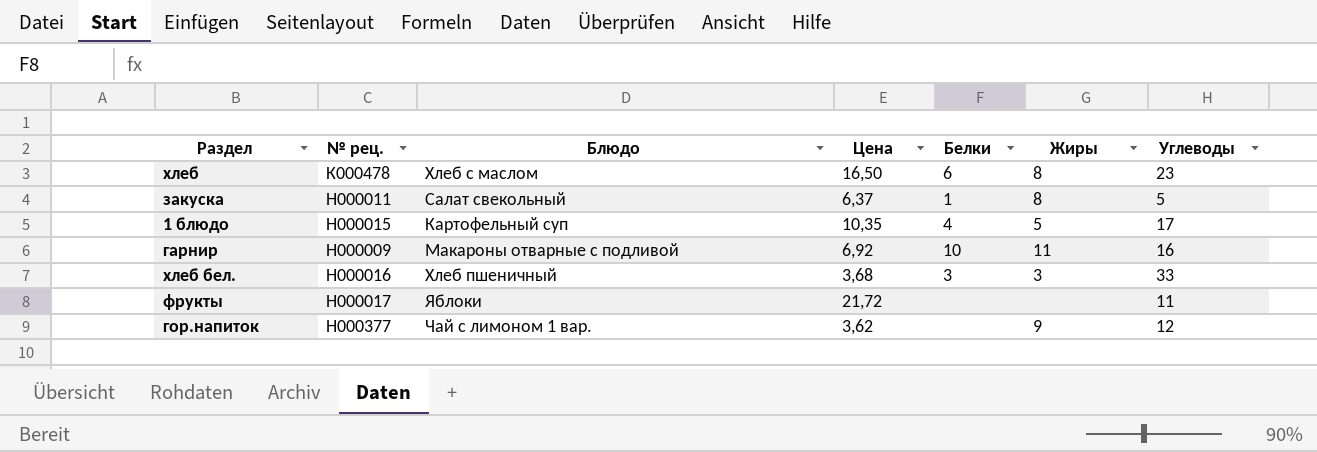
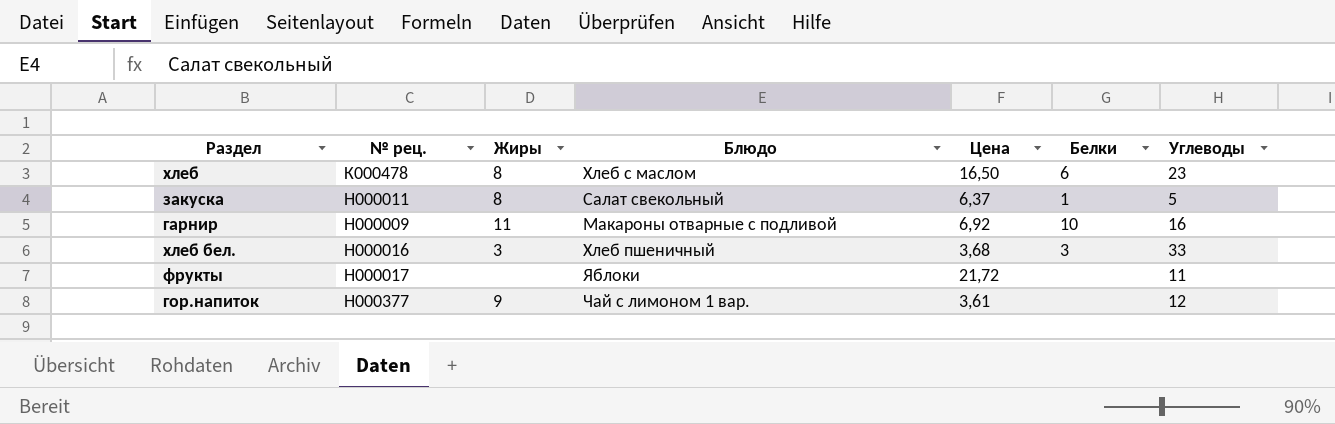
column Жиры | position: 6 -> 3
row 1 блюдо: Н000015 | Картофельный суп | 10,35 | 4 | 5 | 17 -> none
гор.напиток | Цена: 3,62 -> 3,61

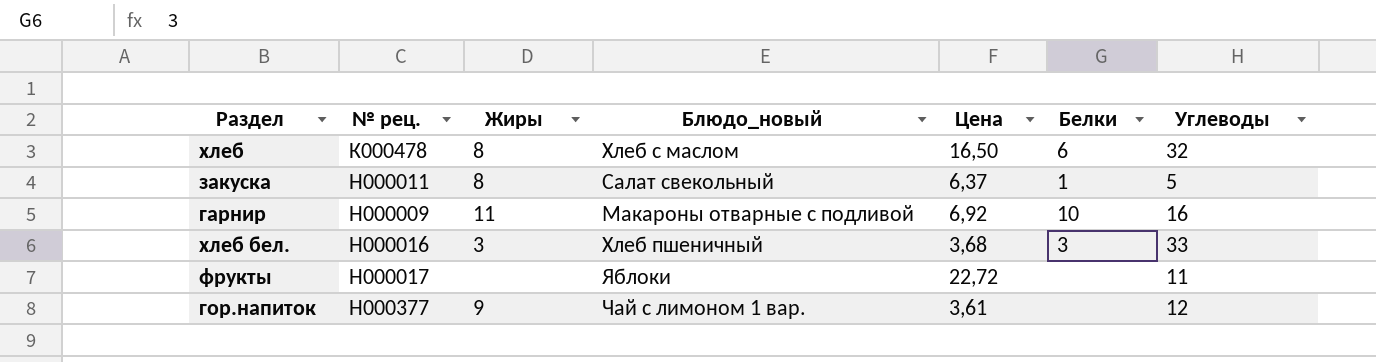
column name: Блюдо -> Блюдо_новый
хлеб | Углеводы: 23 -> 32
фрукты | Цена: 21,72 -> 22,72

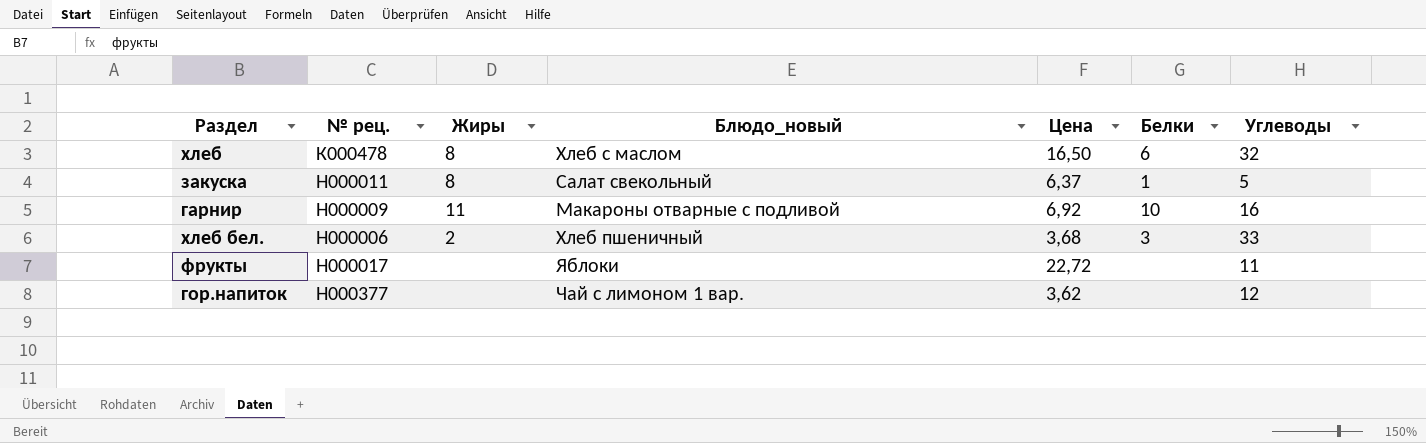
хлеб бел. | № рец.: Н000016 -> Н000006
хлеб бел. | Жиры: 3 -> 2
гор.напиток | Жиры: 9 -> none
гор.напиток | Цена: 3,61 -> 3,62

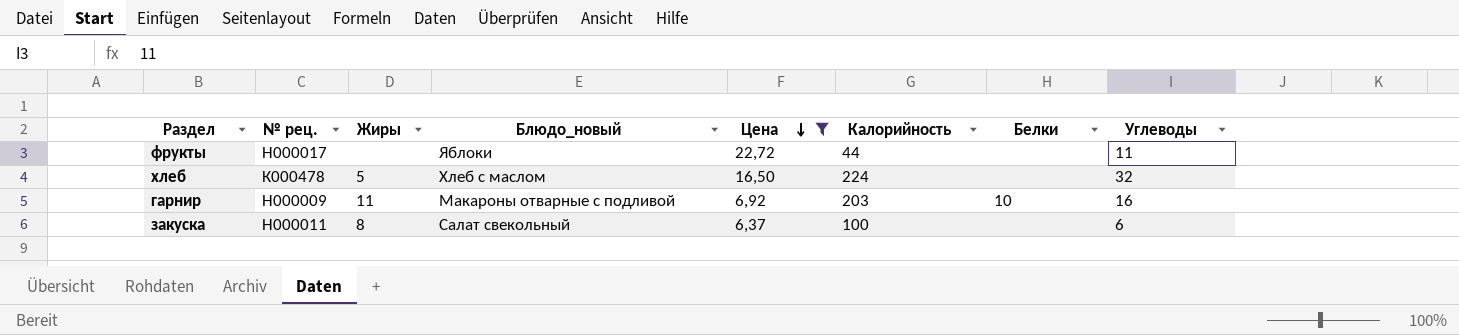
filter: none -> Цена >= 6,37
row order: none -> Цена descending
column Калорийность | position: none -> 6
хлеб | Жиры: 8 -> 5
хлеб | Белки: 6 -> none
закуска | Белки: 1 -> none
закуска | Углеводы: 5 -> 6

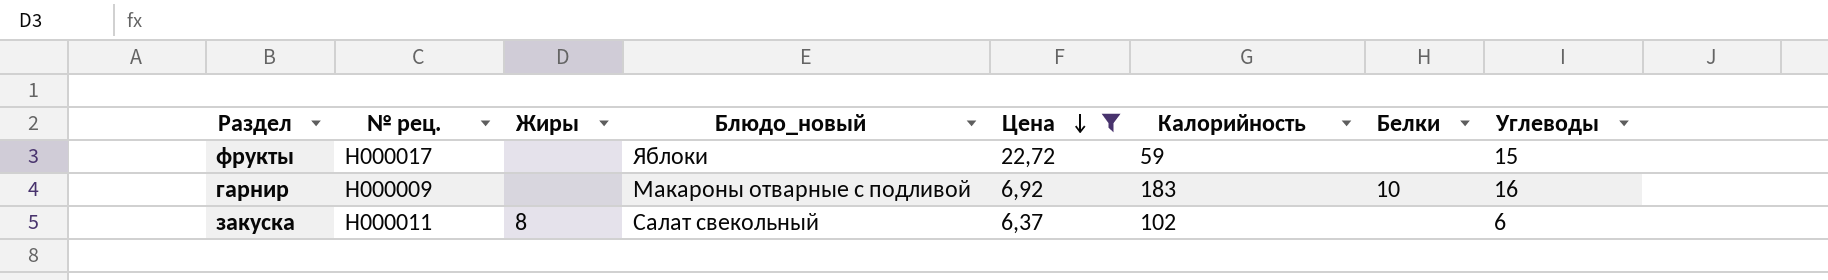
row хлеб: К000478 | 5 | Хлеб с маслом | 16,50 | 224 | none | 32 -> none
фрукты | Калорийность: 44 -> 59
фрукты | Углеводы: 11 -> 15
гарнир | Жиры: 11 -> none
гарнир | Калорийность: 203 -> 183
закуска | Калорийность: 100 -> 102

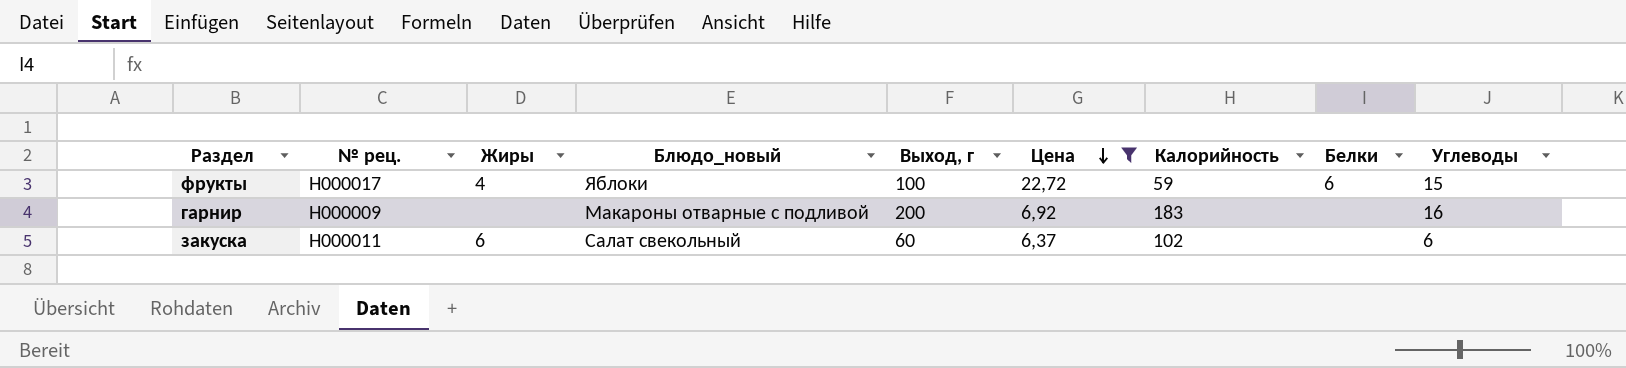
column Выход, г | position: none -> 5
фрукты | Жиры: none -> 4
фрукты | Белки: none -> 6
гарнир | Белки: 10 -> none
закуска | Жиры: 8 -> 6

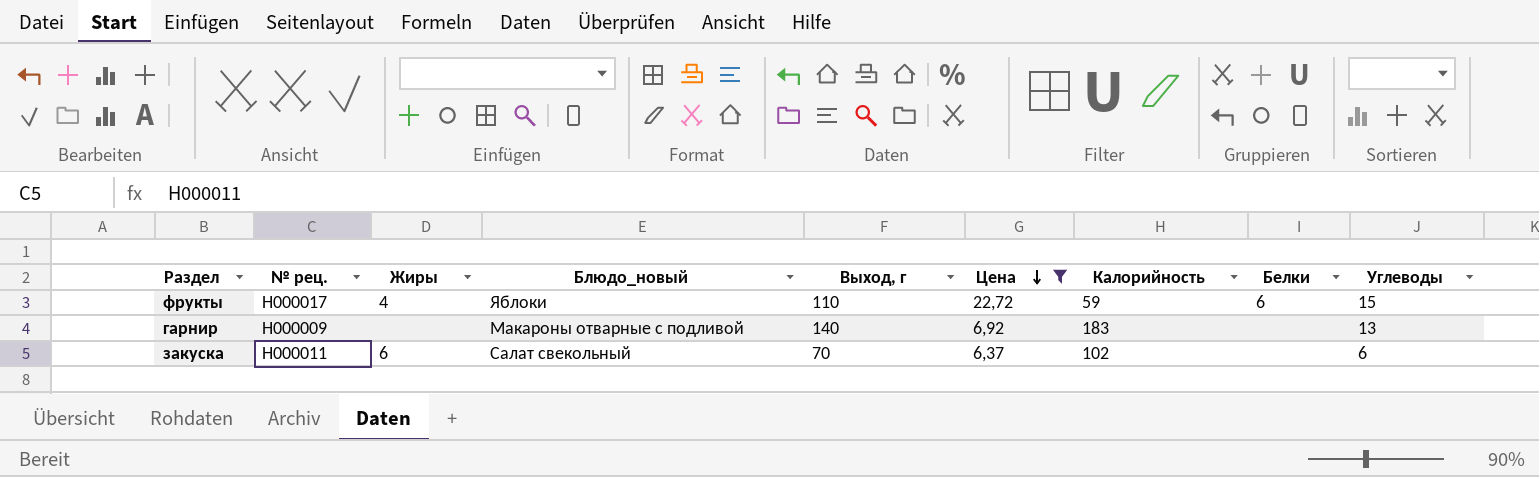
фрукты | Выход, г: 100 -> 110
гарнир | Выход, г: 200 -> 140
гарнир | Углеводы: 16 -> 13
закуска | Выход, г: 60 -> 70

